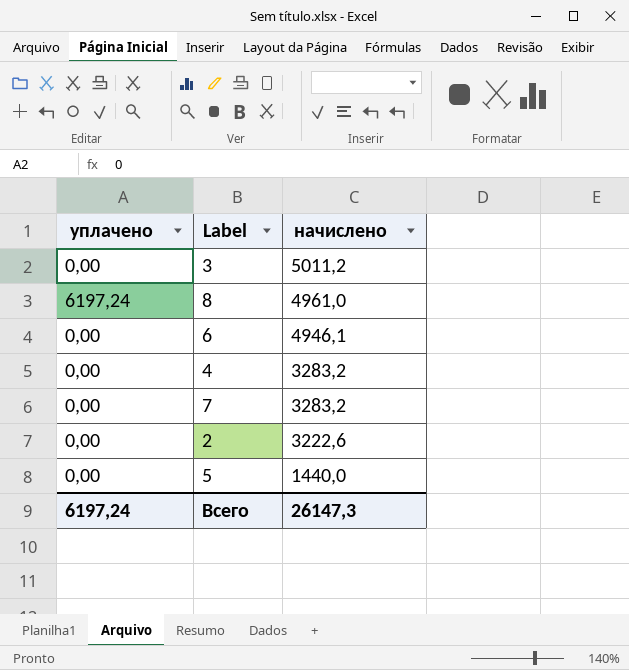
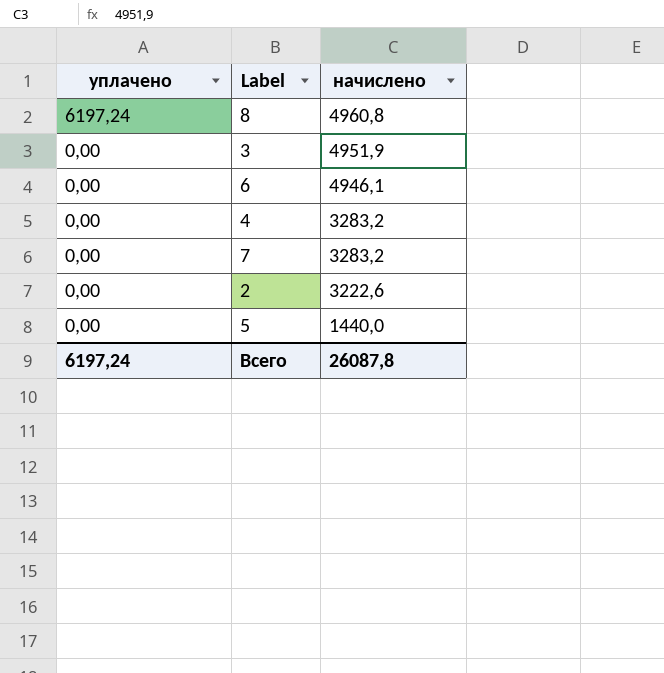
row order: начислено descending -> уплачено descending
8 | начислено: 4961,0 -> 4960,8
3 | начислено: 5011,2 -> 4951,9
Всего | начислено: 26147,3 -> 26087,8

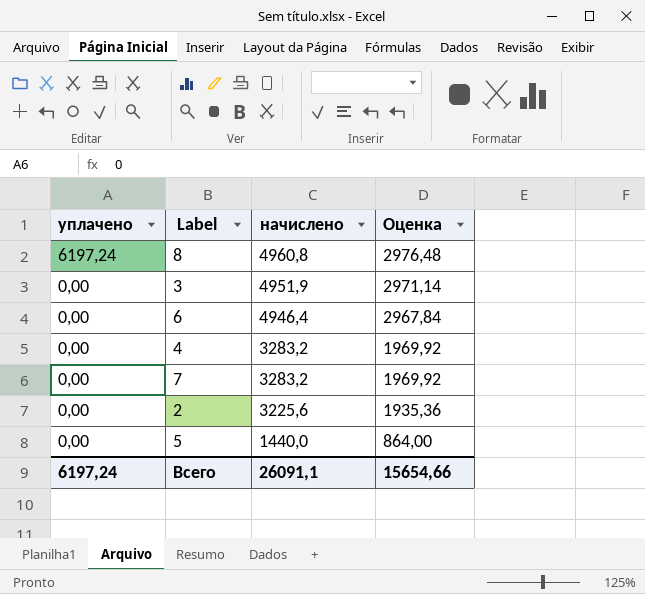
column Оценка | formula: none -> [начислено] * 0,6
6 | начислено: 4946,1 -> 4946,4
2 | начислено: 3222,6 -> 3225,6
Всего | начислено: 26087,8 -> 26091,1

